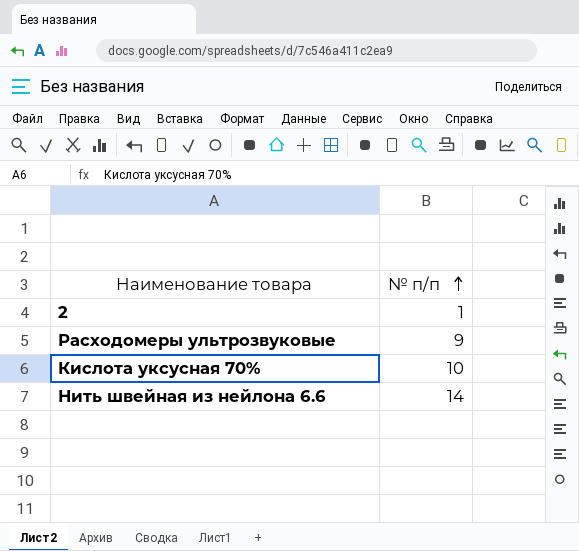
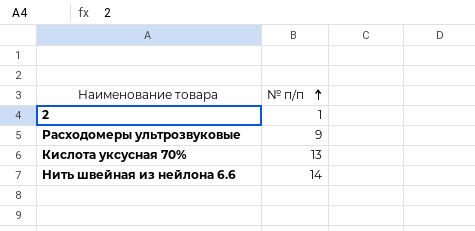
Кислота уксусная 70% | № п/п: 10 -> 13

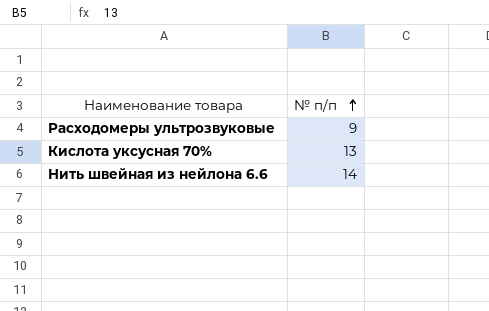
row 2: 1 -> none

